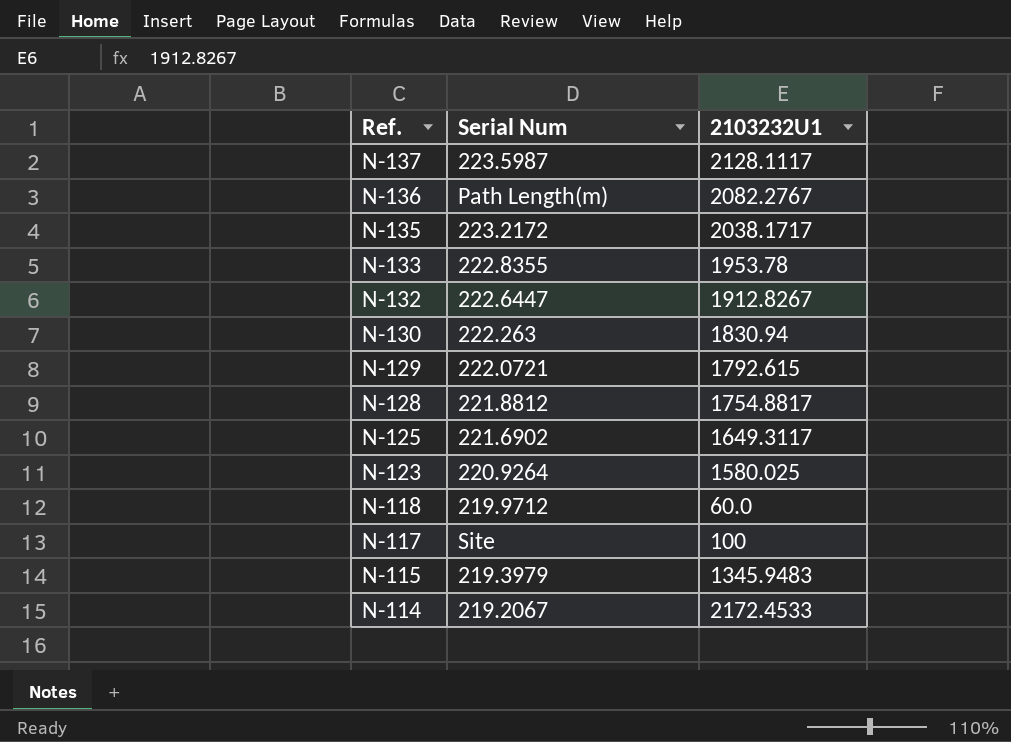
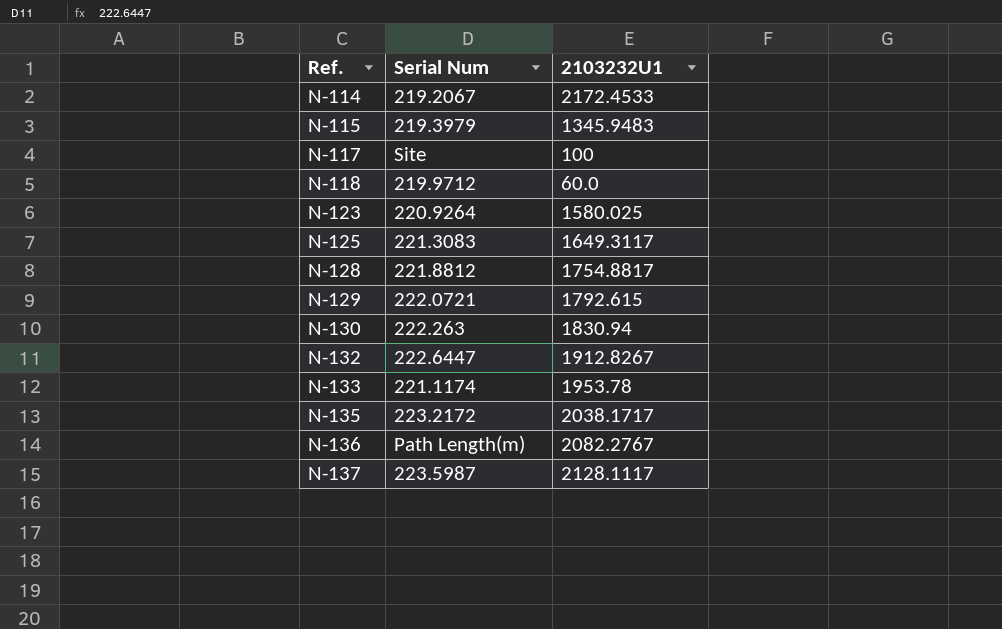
row order: Ref. descending -> Ref. ascending
N-125 | Serial Num: 221.6902 -> 221.3083
N-133 | Serial Num: 222.8355 -> 221.1174

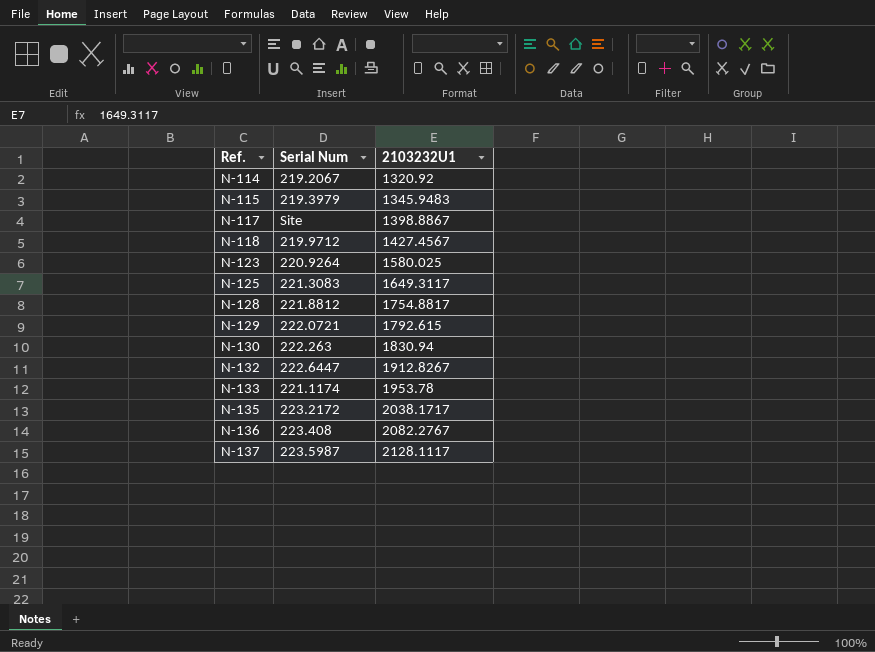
N-114 | 2103232U1: 2172.4533 -> 1320.92
N-117 | 2103232U1: 100 -> 1398.8867
N-118 | 2103232U1: 60.0 -> 1427.4567
N-136 | Serial Num: Path Length(m) -> 223.408

